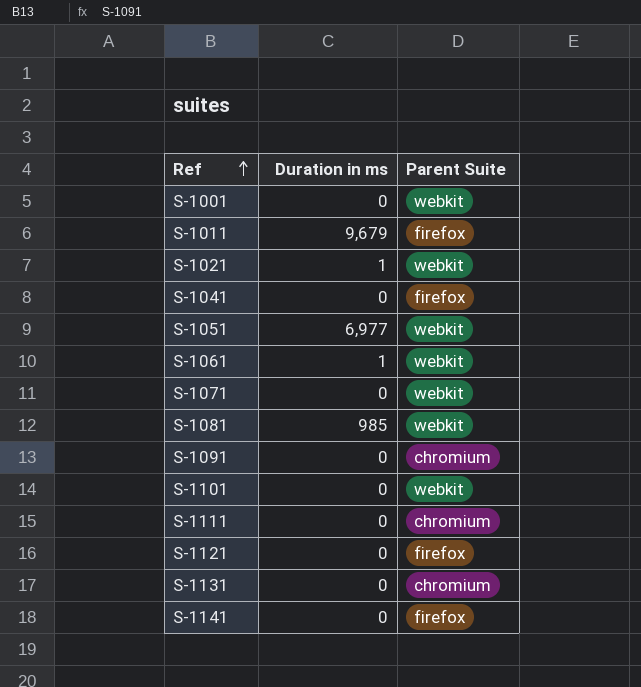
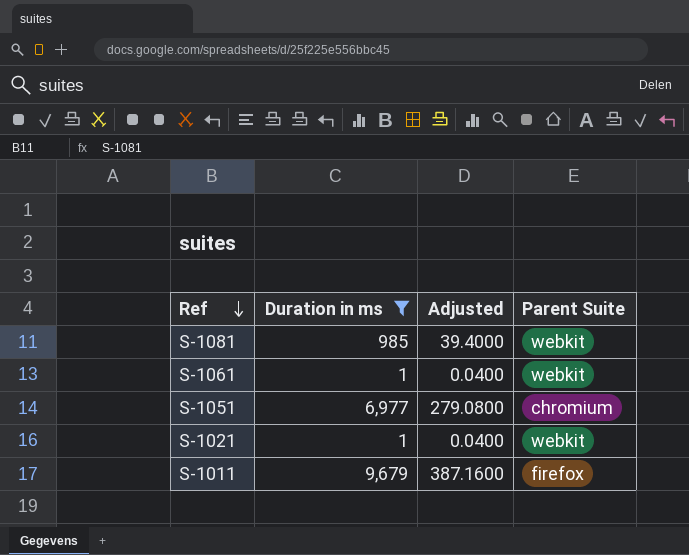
filter: none -> Duration in ms != 0
row order: Ref ascending -> Ref descending
column Adjusted | formula: none -> [Duration in ms] * 0.04
S-1051 | Parent Suite: webkit -> chromium

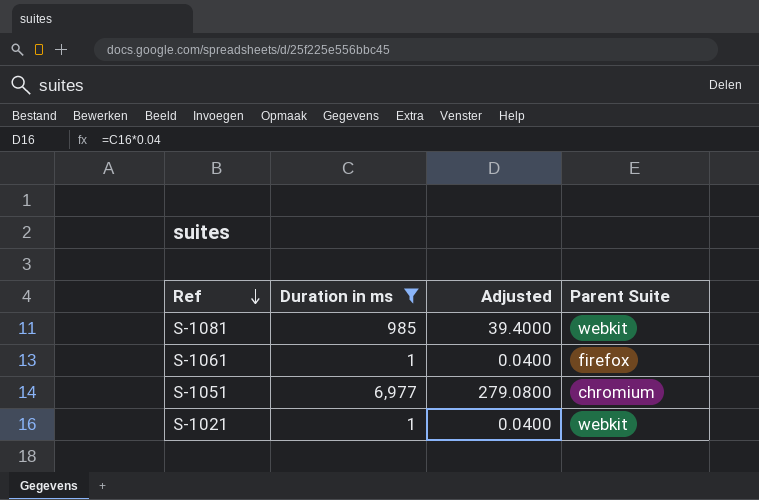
row S-1011: 9,679 | 387.1600 | firefox -> none
S-1061 | Parent Suite: webkit -> firefox

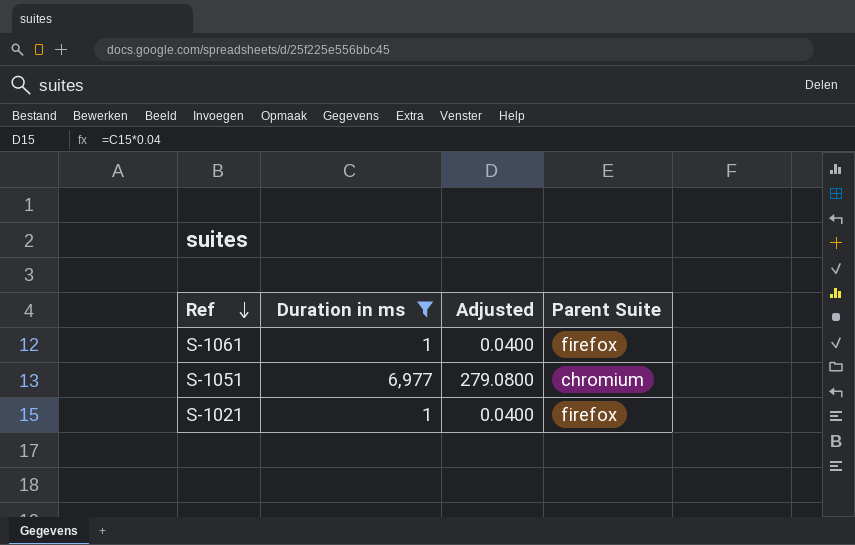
row S-1081: 985 | 39.4000 | webkit -> none
S-1021 | Parent Suite: webkit -> firefox

